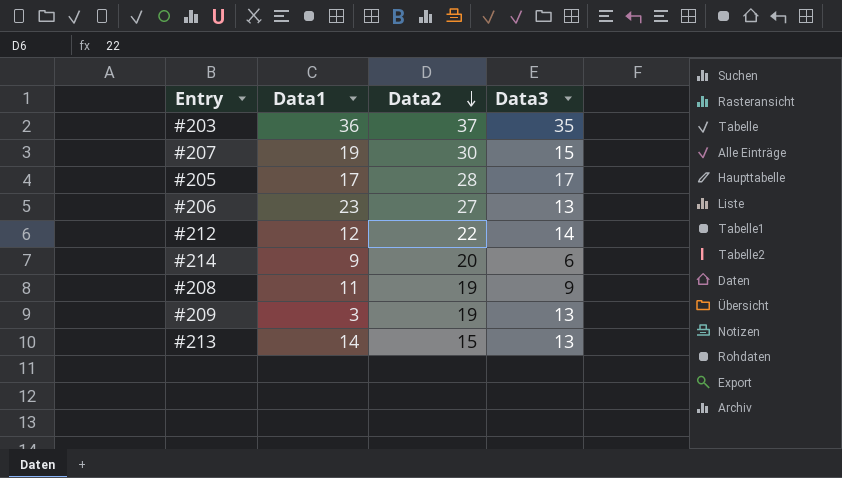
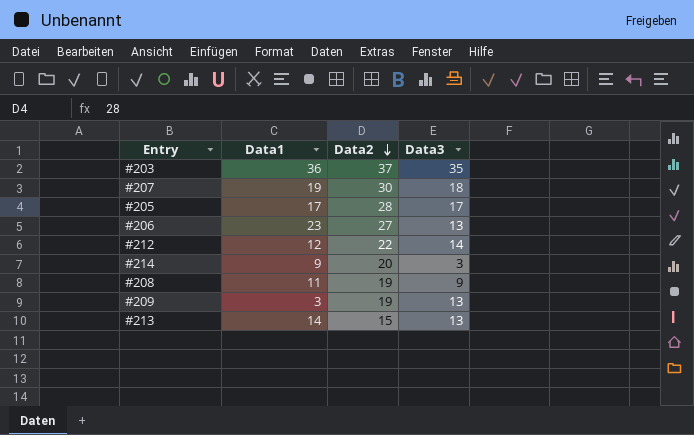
#207 | Data3: 15 -> 18
#214 | Data3: 6 -> 3

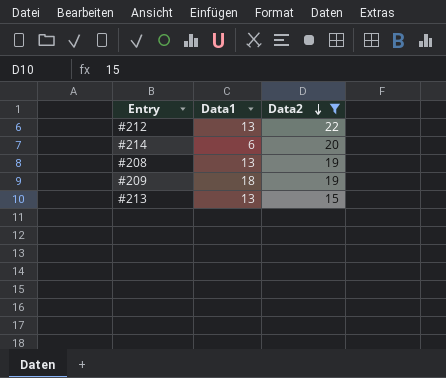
filter: none -> Data2 <= 22
column Data3 | position: 4 -> none
#212 | Data1: 12 -> 13
#214 | Data1: 9 -> 6
#208 | Data1: 11 -> 13
#209 | Data1: 3 -> 18
#213 | Data1: 14 -> 13

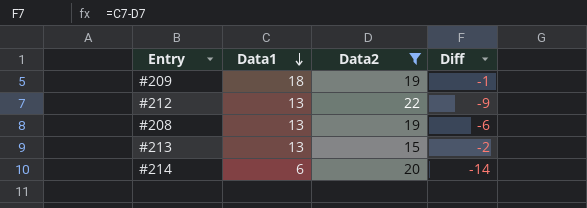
row order: Data2 descending -> Data1 descending
column Diff | formula: none -> [Data1] - [Data2]

